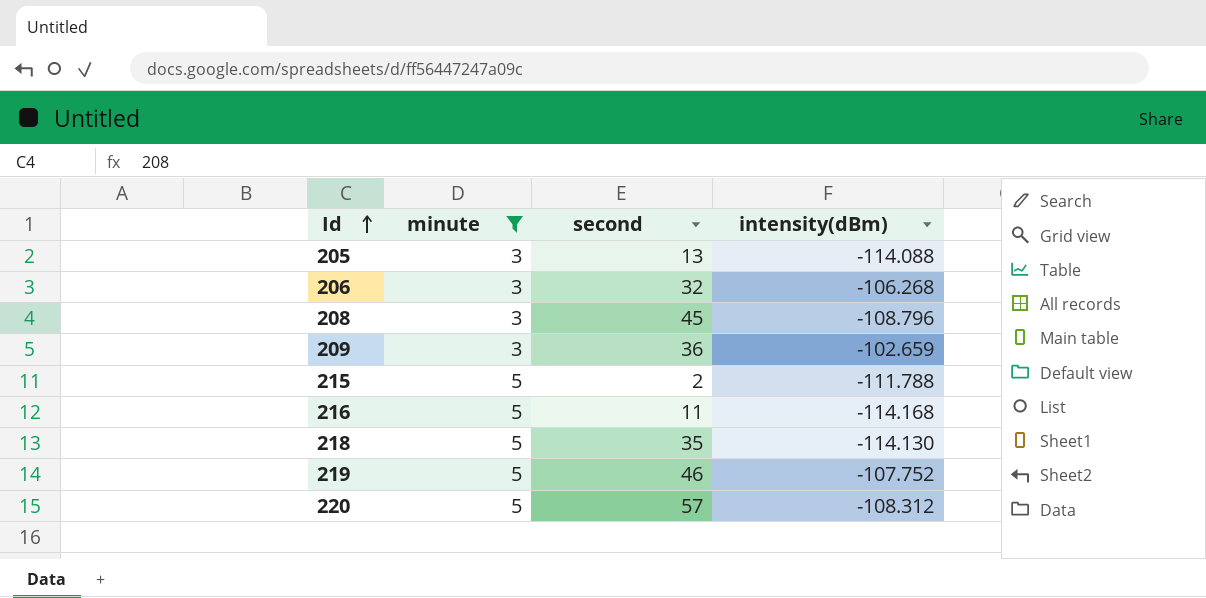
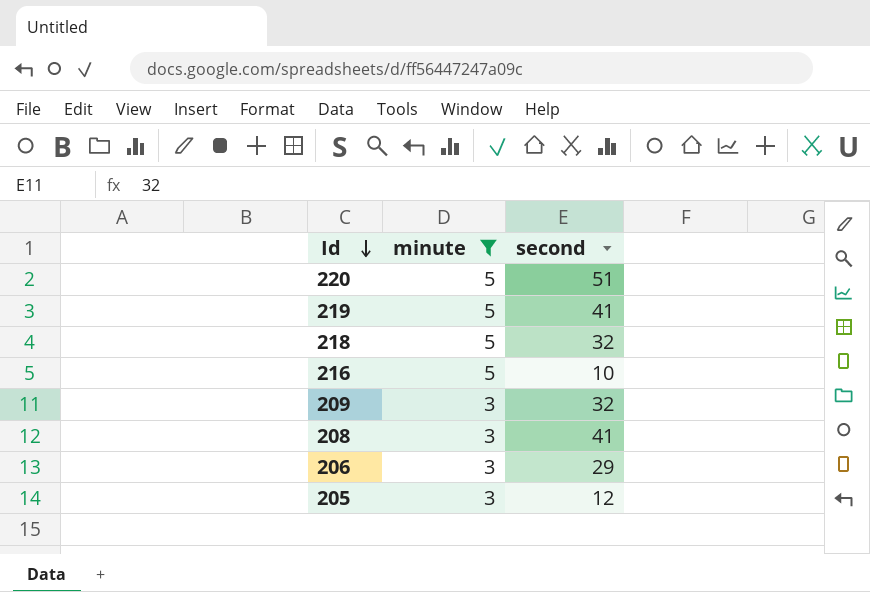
row order: Id ascending -> Id descending
column intensity(dBm) | position: 4 -> none
row 215: 5 | 2 | -111.788 -> none
220 | second: 57 -> 51
219 | second: 46 -> 41
218 | second: 35 -> 32
216 | second: 11 -> 10
209 | second: 36 -> 32
208 | second: 45 -> 41
206 | second: 32 -> 29
205 | second: 13 -> 12

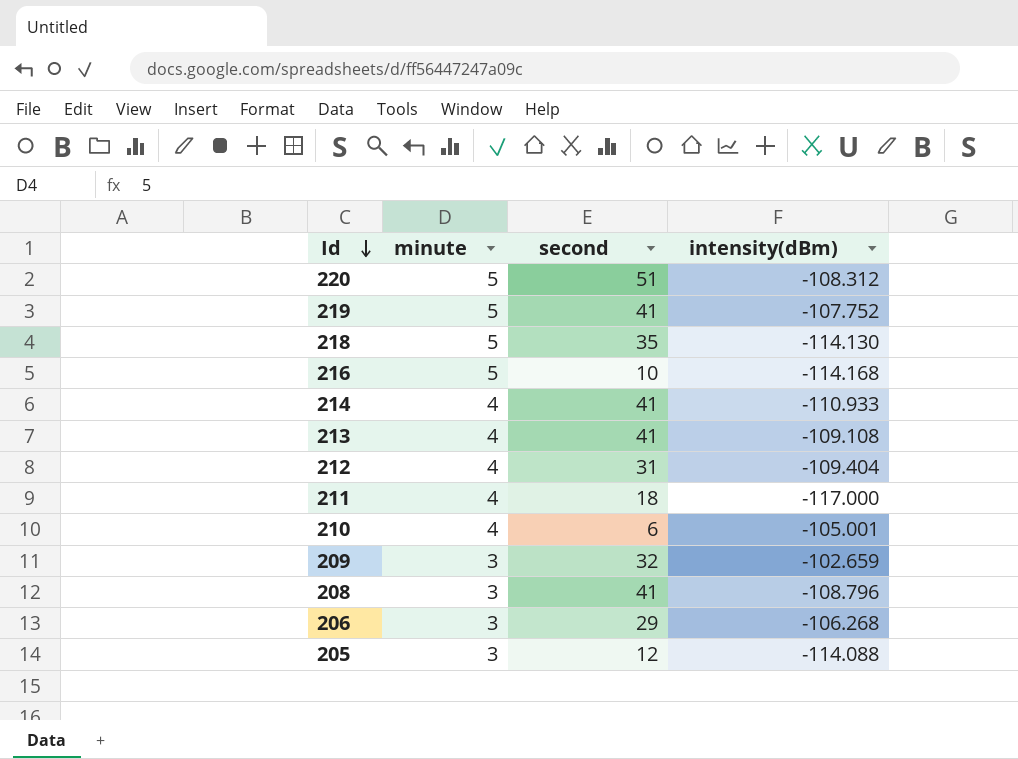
filter: minute != 4 -> none
column intensity(dBm) | position: none -> 4
218 | second: 32 -> 35

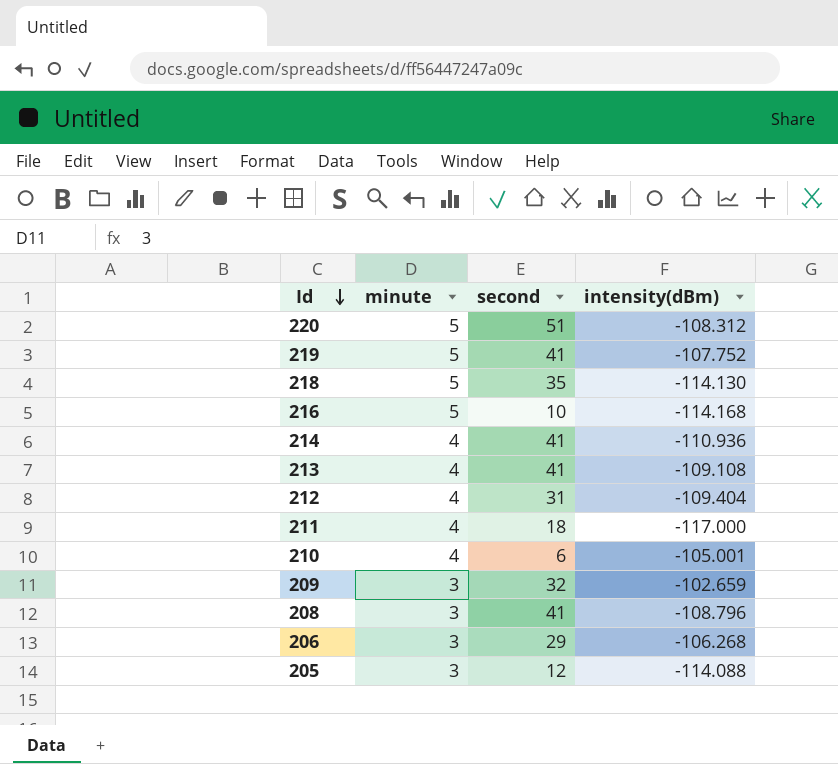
214 | intensity(dBm): -110.933 -> -110.936

